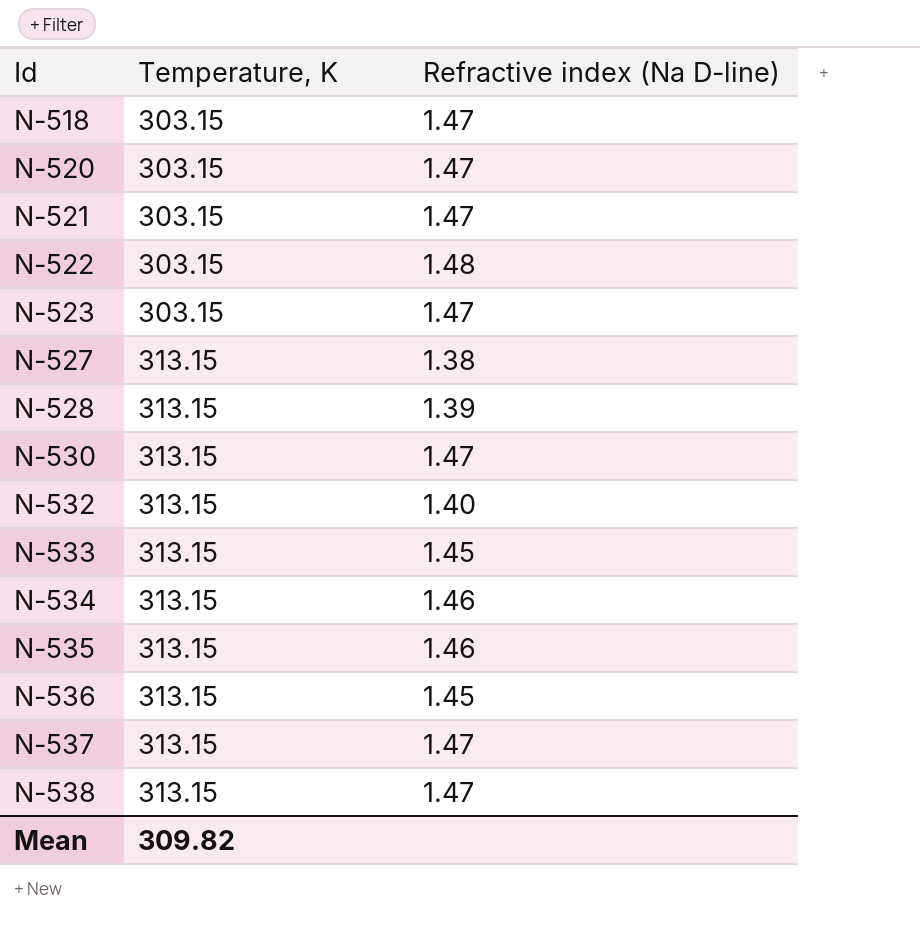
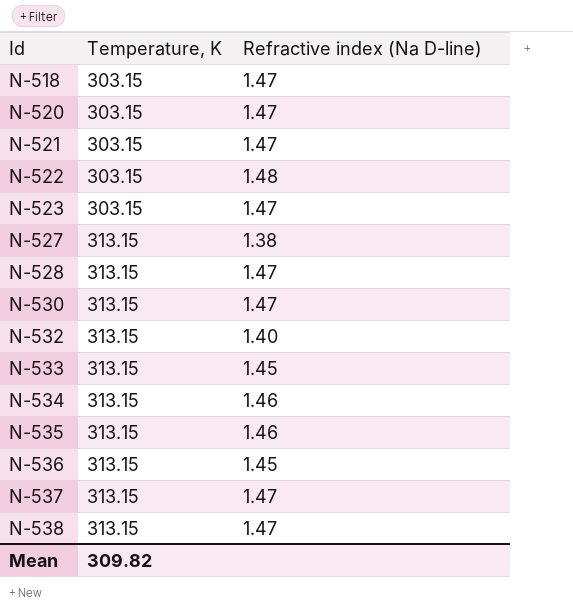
N-528 | Refractive index (Na D-line): 1.39 -> 1.47

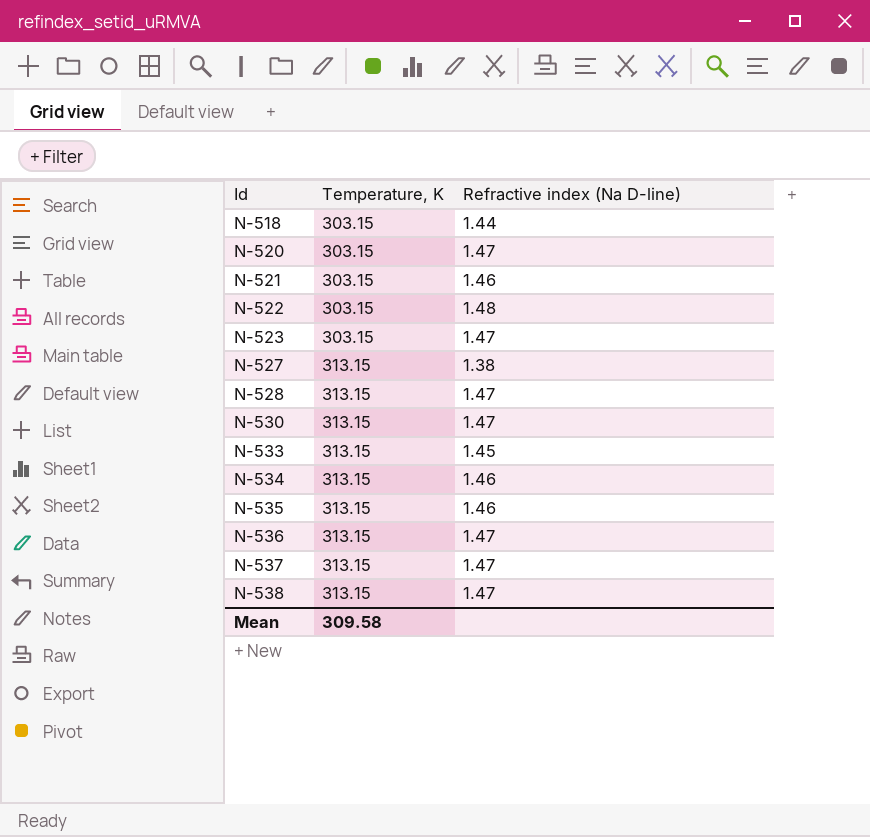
row N-532: 313.15 | 1.40 -> none
N-518 | Refractive index (Na D-line): 1.47 -> 1.44
N-521 | Refractive index (Na D-line): 1.47 -> 1.46
N-536 | Refractive index (Na D-line): 1.45 -> 1.47
Mean | Temperature, K: 309.82 -> 309.58

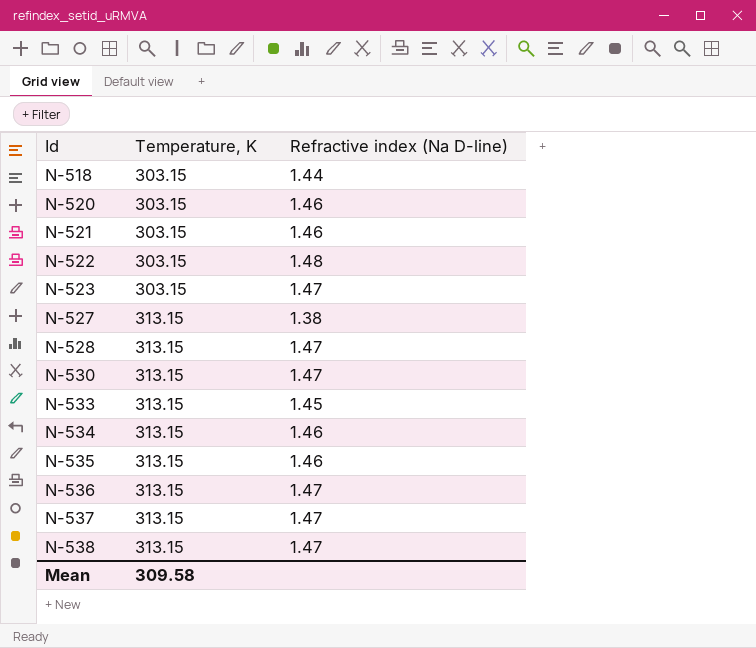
N-520 | Refractive index (Na D-line): 1.47 -> 1.46

